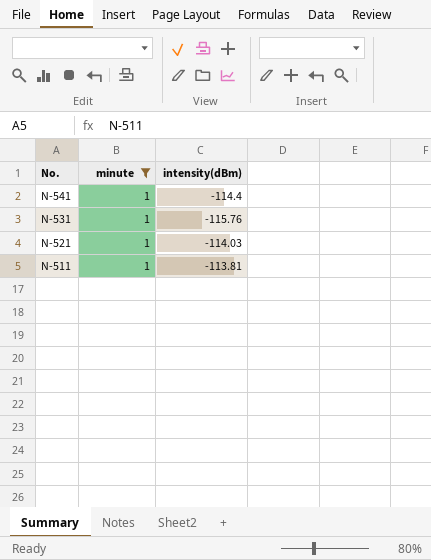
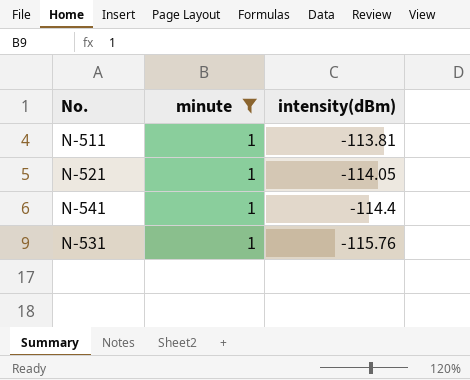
row order: No. descending -> intensity(dBm) descending
N-521 | intensity(dBm): -114.03 -> -114.05

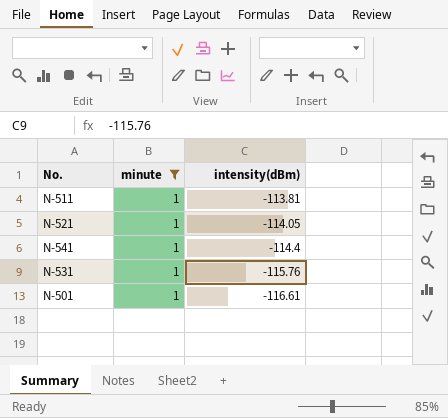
row N-501: none -> 1 | -116.61

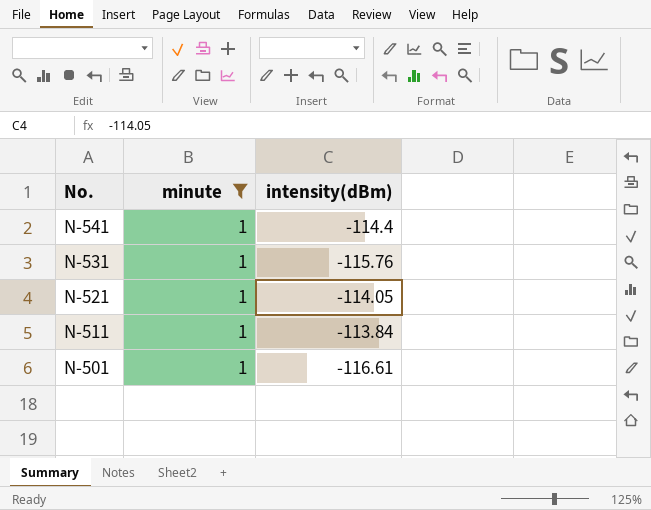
row order: intensity(dBm) descending -> No. descending
N-511 | intensity(dBm): -113.81 -> -113.84

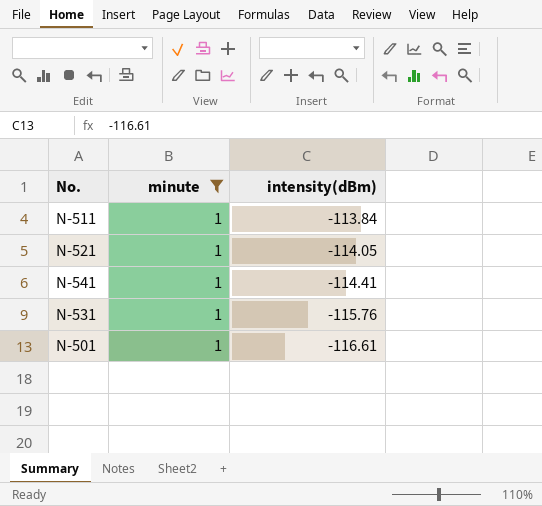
row order: No. descending -> intensity(dBm) descending
N-541 | intensity(dBm): -114.4 -> -114.41

